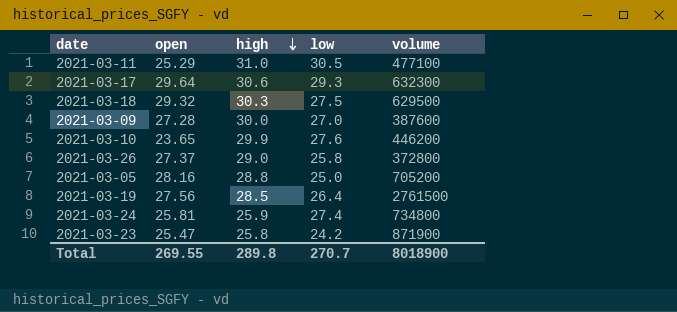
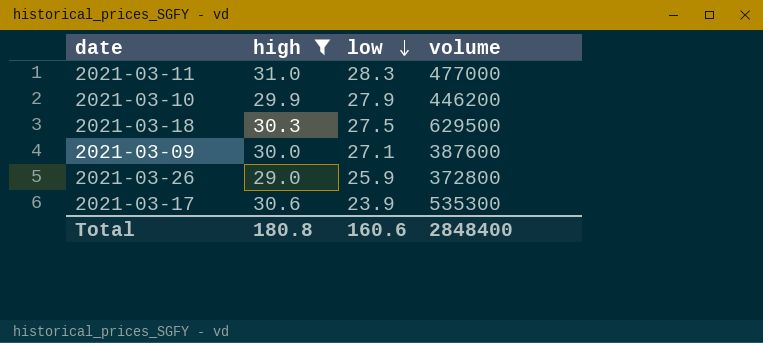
filter: none -> high >= 29.0
row order: high descending -> low descending
column open | position: 2 -> none
2021-03-11 | low: 30.5 -> 28.3
2021-03-11 | volume: 477100 -> 477000
2021-03-10 | low: 27.6 -> 27.9
2021-03-09 | low: 27.0 -> 27.1
2021-03-26 | low: 25.8 -> 25.9
2021-03-17 | low: 29.3 -> 23.9
2021-03-17 | volume: 632300 -> 535300
Total | high: 289.8 -> 180.8
Total | low: 270.7 -> 160.6
Total | volume: 8018900 -> 2848400

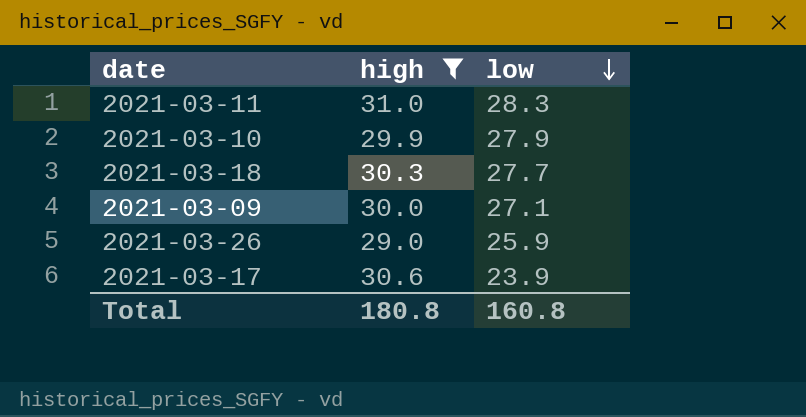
column volume | position: 4 -> none
2021-03-18 | low: 27.5 -> 27.7
Total | low: 160.6 -> 160.8

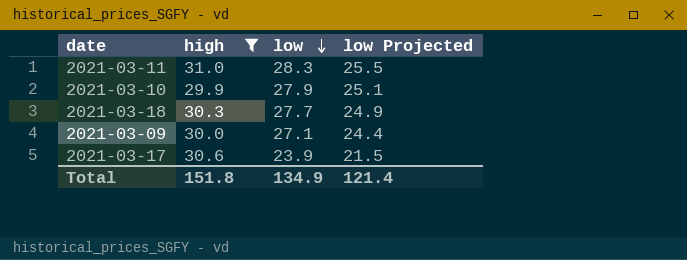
column low Projected | formula: none -> [low] * 0.9
row 2021-03-26: 29.0 | 25.9 -> none
Total | high: 180.8 -> 151.8
Total | low: 160.8 -> 134.9

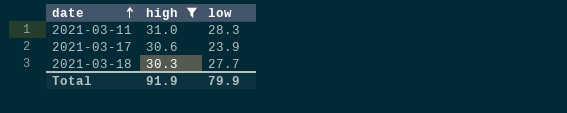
row order: low descending -> date ascending
column low Projected | formula: [low] * 0.9 -> none
row 2021-03-10: 29.9 | 27.9 | 25.1 -> none
row 2021-03-09: 30.0 | 27.1 | 24.4 -> none
Total | high: 151.8 -> 91.9
Total | low: 134.9 -> 79.9

